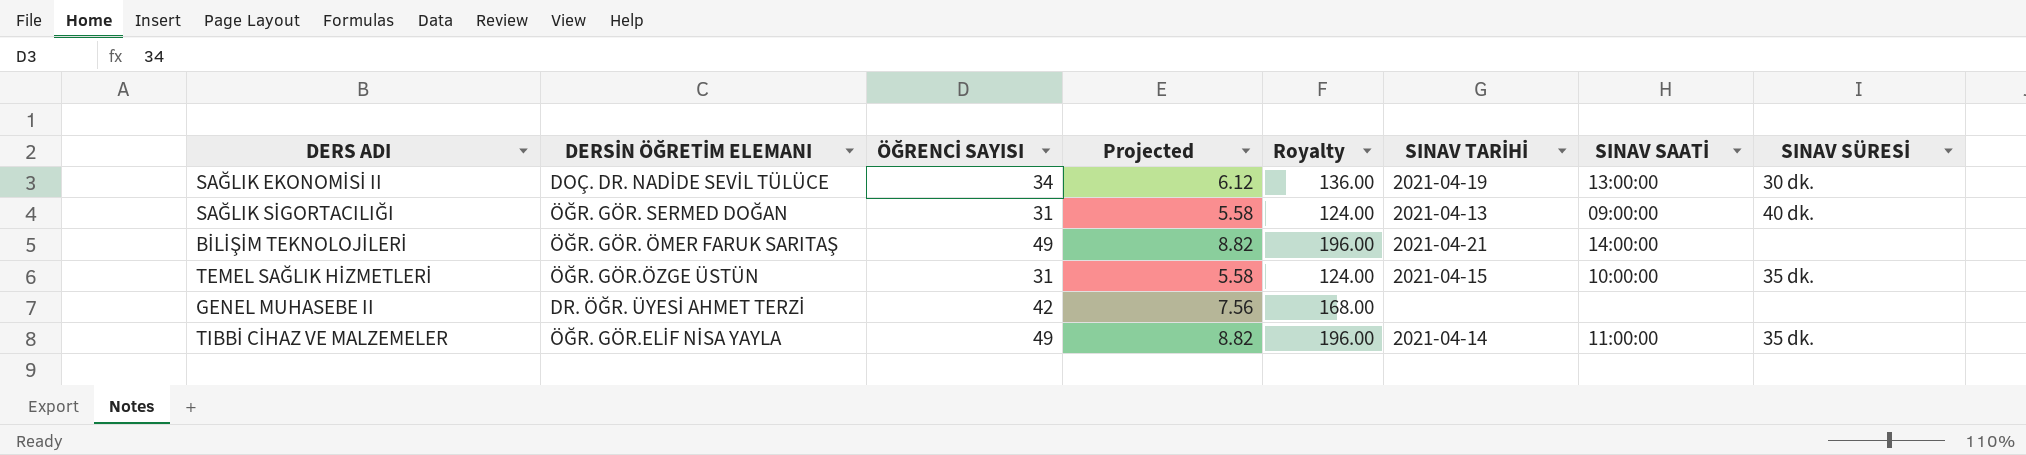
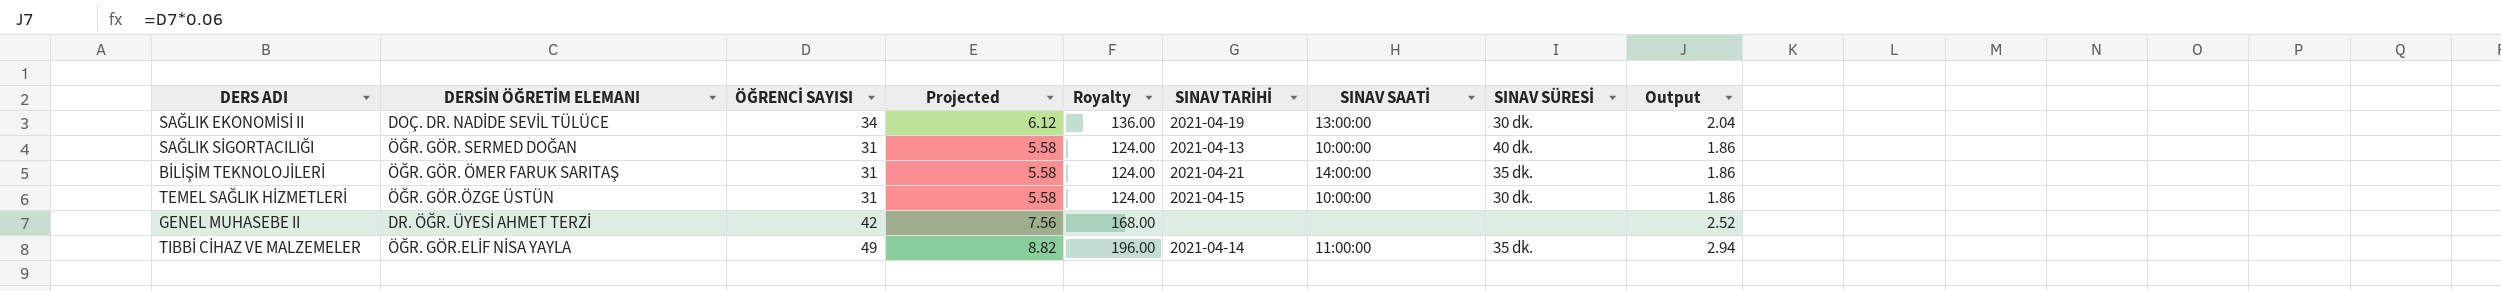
column Output | formula: none -> [ÖĞRENCİ SAYISI] * 0.06
SAĞLIK SİGORTACILIĞI | SINAV SAATİ: 09:00:00 -> 10:00:00
BİLİŞİM TEKNOLOJİLERİ | ÖĞRENCİ SAYISI: 49 -> 31
BİLİŞİM TEKNOLOJİLERİ | Projected: 8.82 -> 5.58
BİLİŞİM TEKNOLOJİLERİ | Royalty: 196.00 -> 124.00
BİLİŞİM TEKNOLOJİLERİ | SINAV SÜRESİ: none -> 35 dk.
TEMEL SAĞLIK HİZMETLERİ | SINAV SÜRESİ: 35 dk. -> 30 dk.

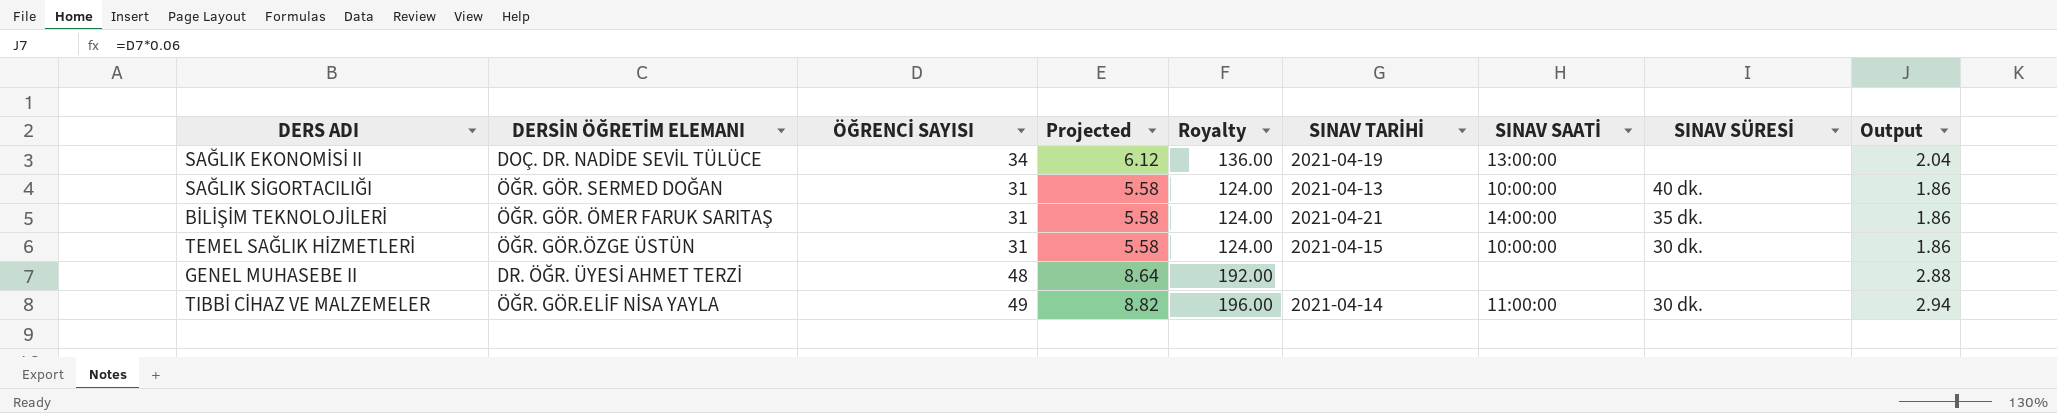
SAĞLIK EKONOMİSİ II | SINAV SÜRESİ: 30 dk. -> none
GENEL MUHASEBE II | ÖĞRENCİ SAYISI: 42 -> 48
GENEL MUHASEBE II | Projected: 7.56 -> 8.64
GENEL MUHASEBE II | Royalty: 168.00 -> 192.00
GENEL MUHASEBE II | Output: 2.52 -> 2.88
TIBBİ CİHAZ VE MALZEMELER | SINAV SÜRESİ: 35 dk. -> 30 dk.

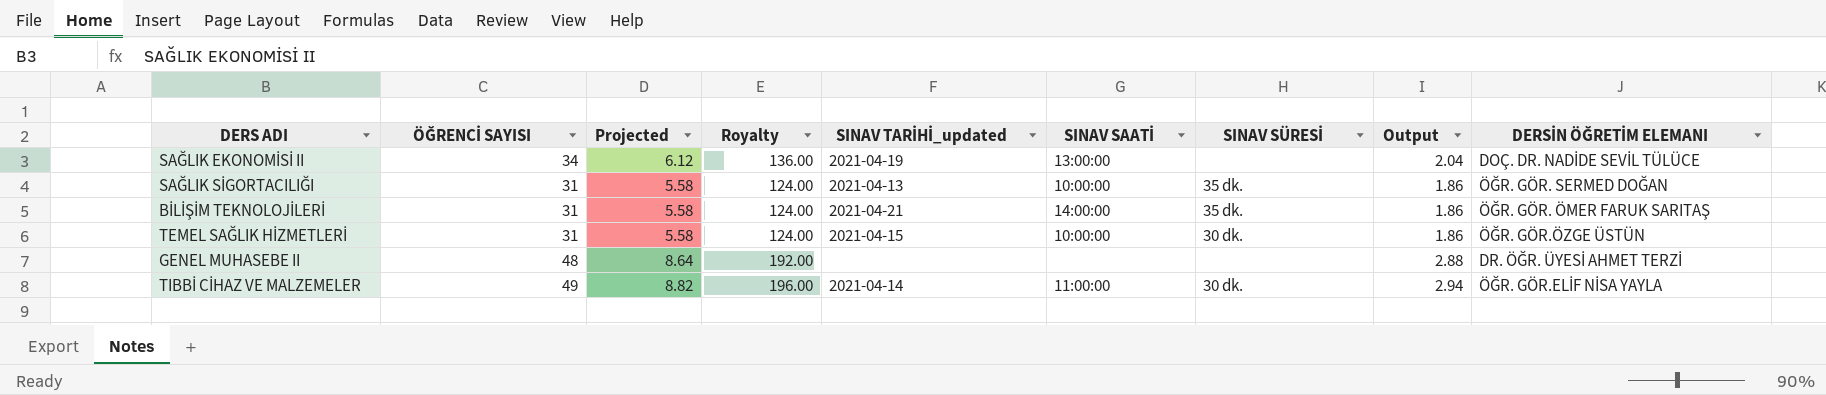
column name: SINAV TARİHİ -> SINAV TARİHİ_updated
column DERSİN ÖĞRETİM ELEMANI | position: 2 -> 9
SAĞLIK SİGORTACILIĞI | SINAV SÜRESİ: 40 dk. -> 35 dk.

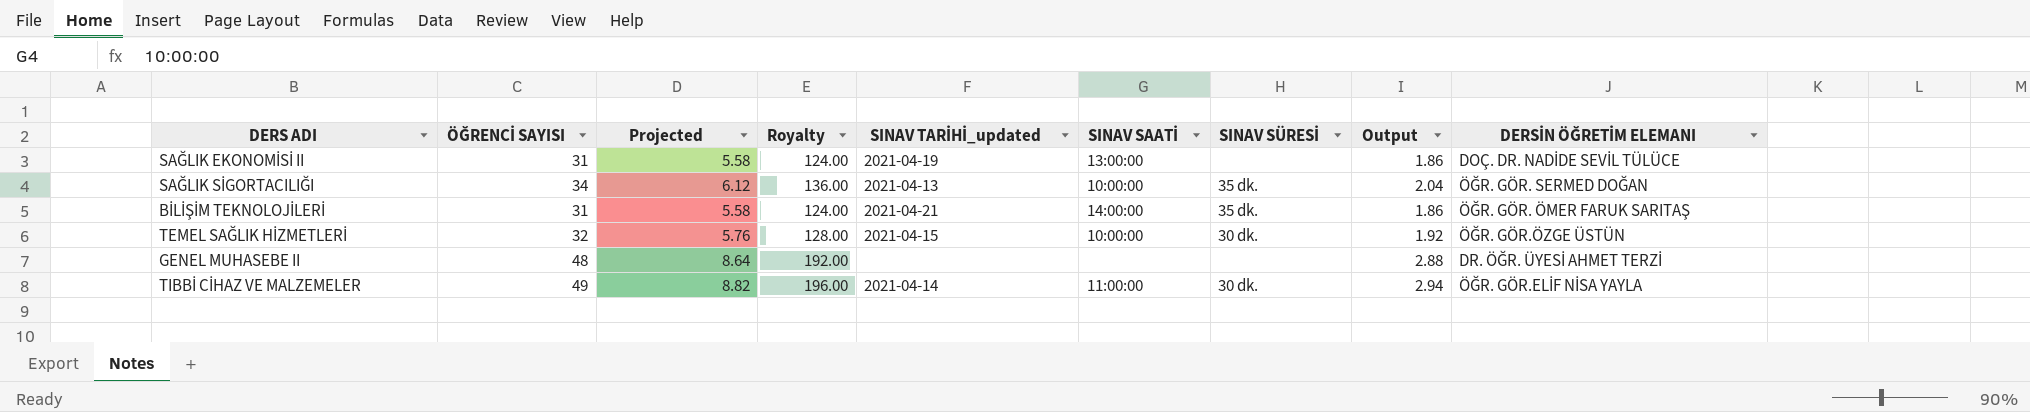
SAĞLIK EKONOMİSİ II | ÖĞRENCİ SAYISI: 34 -> 31
SAĞLIK EKONOMİSİ II | Projected: 6.12 -> 5.58
SAĞLIK EKONOMİSİ II | Royalty: 136.00 -> 124.00
SAĞLIK EKONOMİSİ II | Output: 2.04 -> 1.86
SAĞLIK SİGORTACILIĞI | ÖĞRENCİ SAYISI: 31 -> 34
SAĞLIK SİGORTACILIĞI | Projected: 5.58 -> 6.12
SAĞLIK SİGORTACILIĞI | Royalty: 124.00 -> 136.00
SAĞLIK SİGORTACILIĞI | Output: 1.86 -> 2.04
TEMEL SAĞLIK HİZMETLERİ | ÖĞRENCİ SAYISI: 31 -> 32
TEMEL SAĞLIK HİZMETLERİ | Projected: 5.58 -> 5.76
TEMEL SAĞLIK HİZMETLERİ | Royalty: 124.00 -> 128.00
TEMEL SAĞLIK HİZMETLERİ | Output: 1.86 -> 1.92

